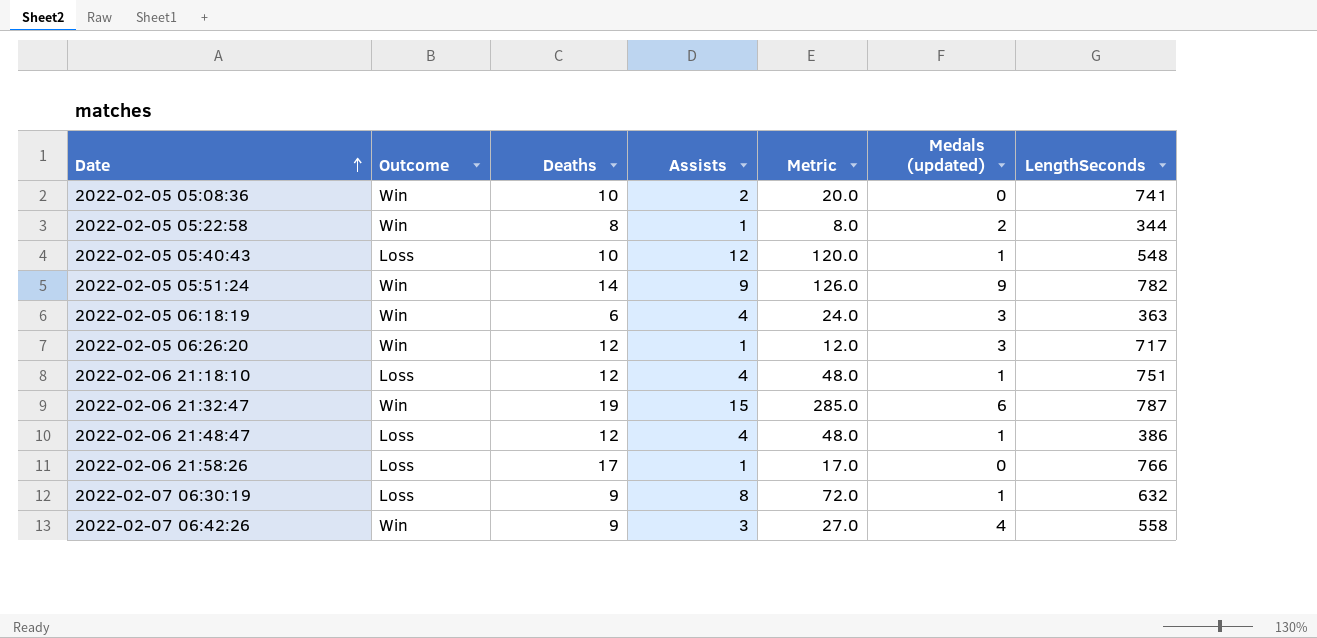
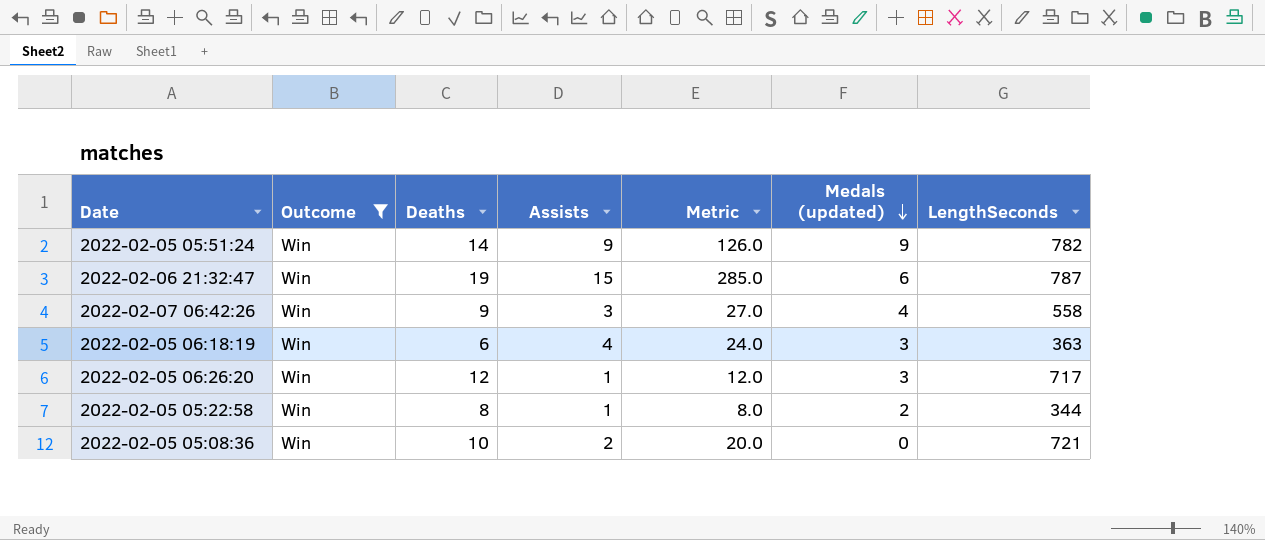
filter: none -> Outcome = Win
row order: Date ascending -> Medals (updated) descending
2022-02-05 05:08:36 | LengthSeconds: 741 -> 721

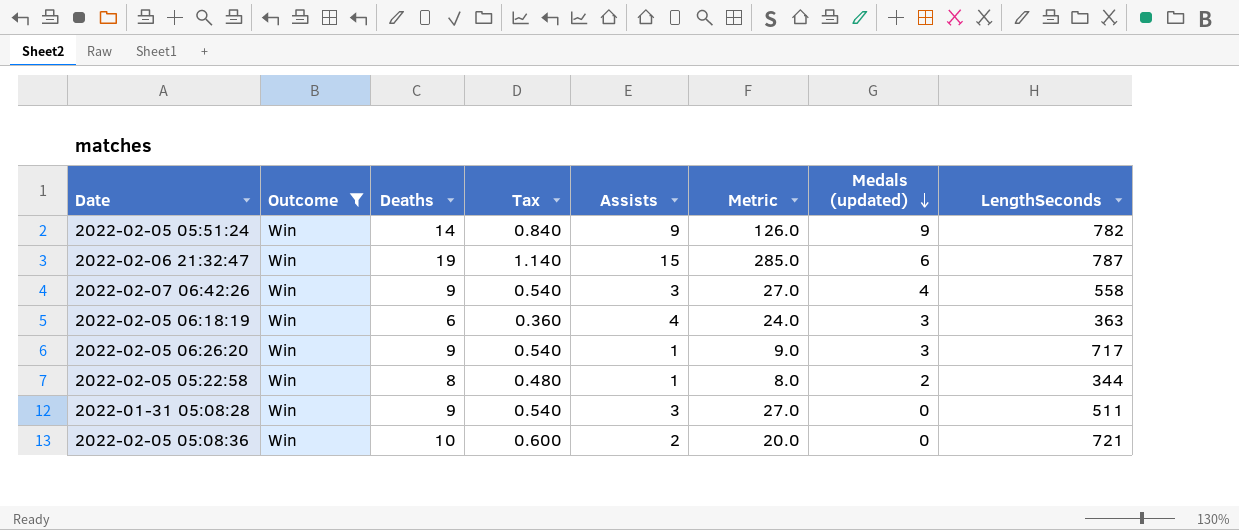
column Tax | formula: none -> [Deaths] * 0.06
2022-02-05 06:26:20 | Deaths: 12 -> 9
2022-02-05 06:26:20 | Metric: 12.0 -> 9.0
row 2022-01-31 05:08:28: none -> Win | 9 | 0.540 | 3 | 27.0 | 0 | 511

